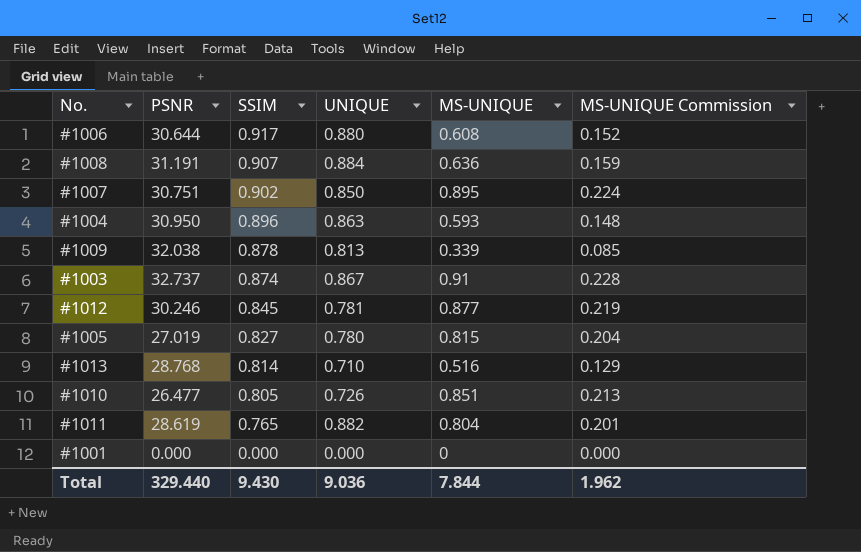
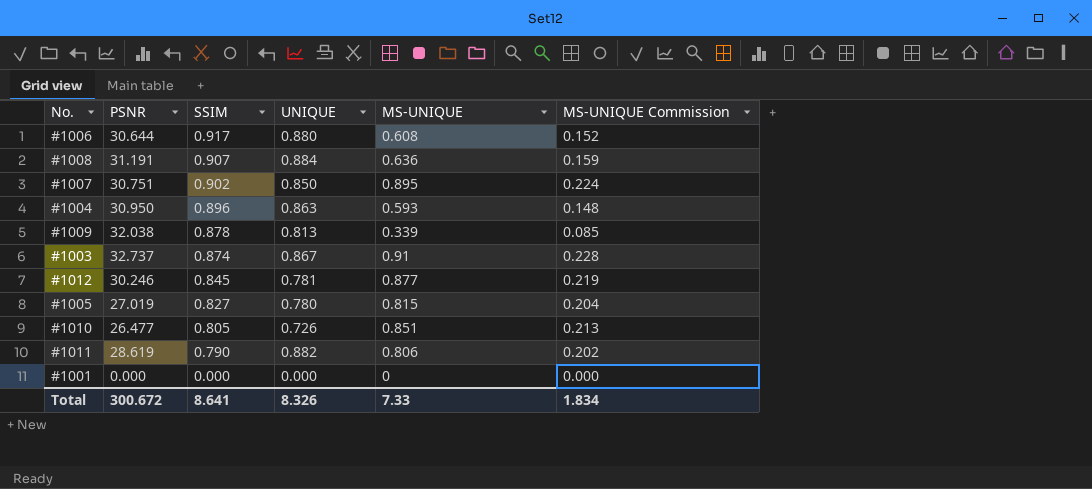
row #1013: 28.768 | 0.814 | 0.710 | 0.516 | 0.129 -> none
#1011 | SSIM: 0.765 -> 0.790
#1011 | MS-UNIQUE: 0.804 -> 0.806
#1011 | MS-UNIQUE Commission: 0.201 -> 0.202
Total | PSNR: 329.440 -> 300.672
Total | SSIM: 9.430 -> 8.641
Total | UNIQUE: 9.036 -> 8.326
Total | MS-UNIQUE: 7.844 -> 7.33
Total | MS-UNIQUE Commission: 1.962 -> 1.834

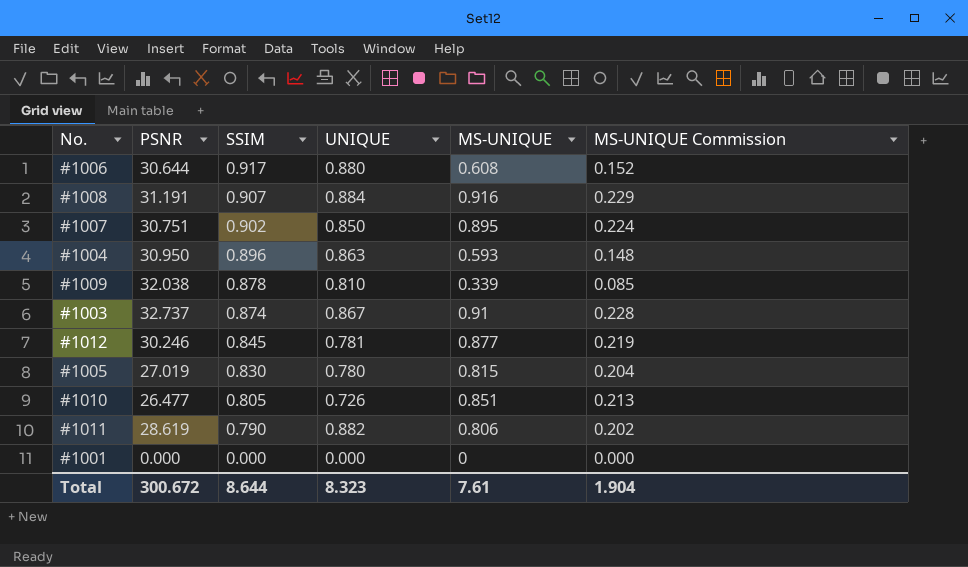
#1008 | MS-UNIQUE: 0.636 -> 0.916
#1008 | MS-UNIQUE Commission: 0.159 -> 0.229
#1009 | UNIQUE: 0.813 -> 0.810
#1005 | SSIM: 0.827 -> 0.830
Total | SSIM: 8.641 -> 8.644
Total | UNIQUE: 8.326 -> 8.323
Total | MS-UNIQUE: 7.33 -> 7.61
Total | MS-UNIQUE Commission: 1.834 -> 1.904

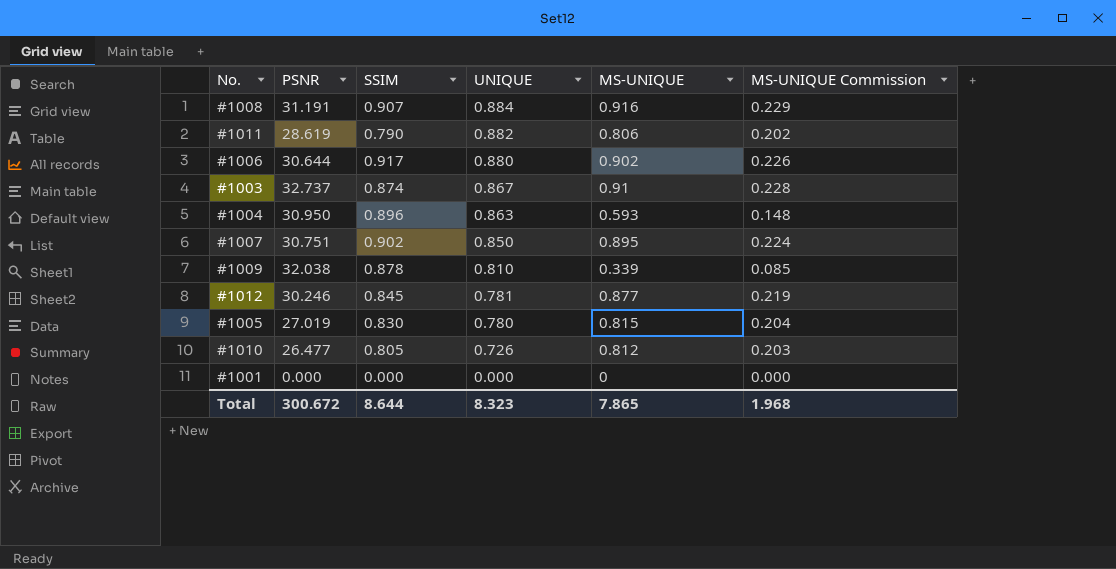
row order: SSIM descending -> UNIQUE descending
#1006 | MS-UNIQUE: 0.608 -> 0.902
#1006 | MS-UNIQUE Commission: 0.152 -> 0.226
#1010 | MS-UNIQUE: 0.851 -> 0.812
#1010 | MS-UNIQUE Commission: 0.213 -> 0.203
Total | MS-UNIQUE: 7.61 -> 7.865
Total | MS-UNIQUE Commission: 1.904 -> 1.968

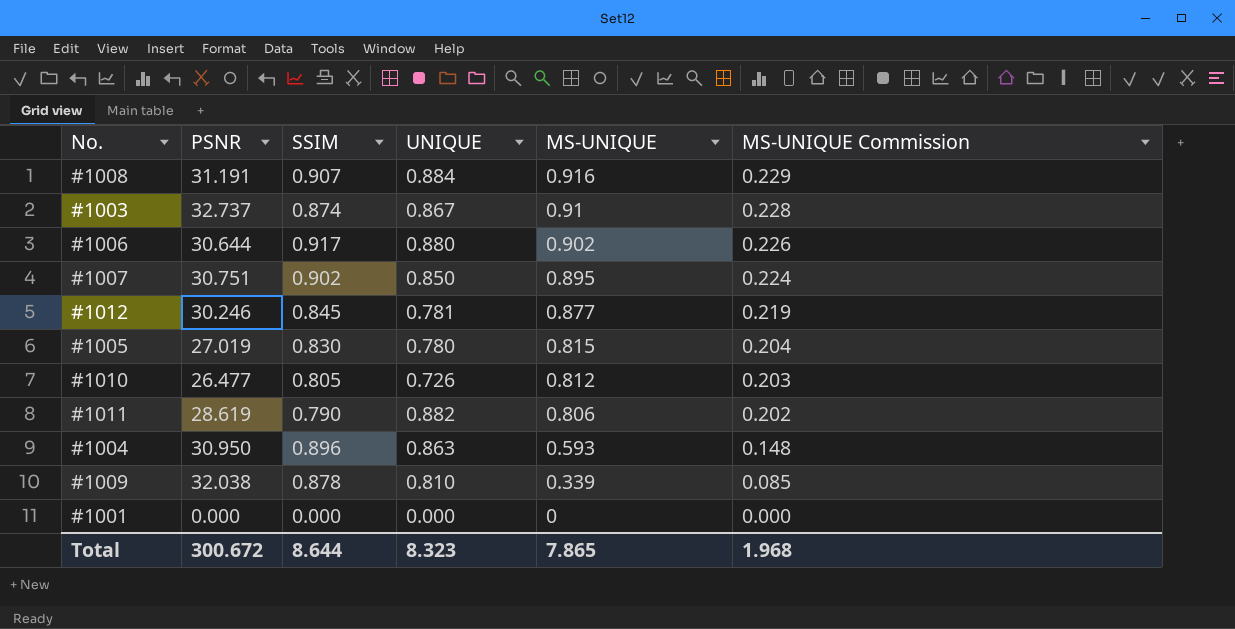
row order: UNIQUE descending -> MS-UNIQUE descending

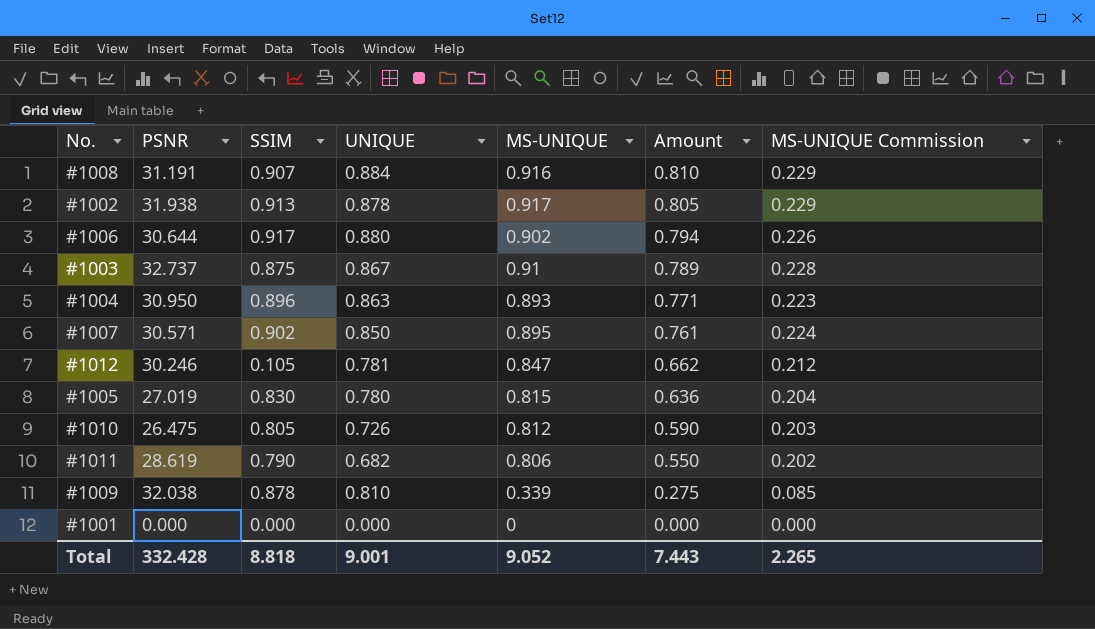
row order: MS-UNIQUE descending -> Amount descending
column Amount | formula: none -> [UNIQUE] * [MS-UNIQUE]
row #1002: none -> 31.938 | 0.913 | 0.878 | 0.917 | 0.805 | 0.229
#1003 | SSIM: 0.874 -> 0.875
#1004 | MS-UNIQUE: 0.593 -> 0.893
#1004 | MS-UNIQUE Commission: 0.148 -> 0.223
#1007 | PSNR: 30.751 -> 30.571
#1012 | SSIM: 0.845 -> 0.105
#1012 | MS-UNIQUE: 0.877 -> 0.847
#1012 | MS-UNIQUE Commission: 0.219 -> 0.212
#1010 | PSNR: 26.477 -> 26.475
#1011 | UNIQUE: 0.882 -> 0.682
Total | PSNR: 300.672 -> 332.428
Total | SSIM: 8.644 -> 8.818
Total | UNIQUE: 8.323 -> 9.001
Total | MS-UNIQUE: 7.865 -> 9.052
Total | MS-UNIQUE Commission: 1.968 -> 2.265

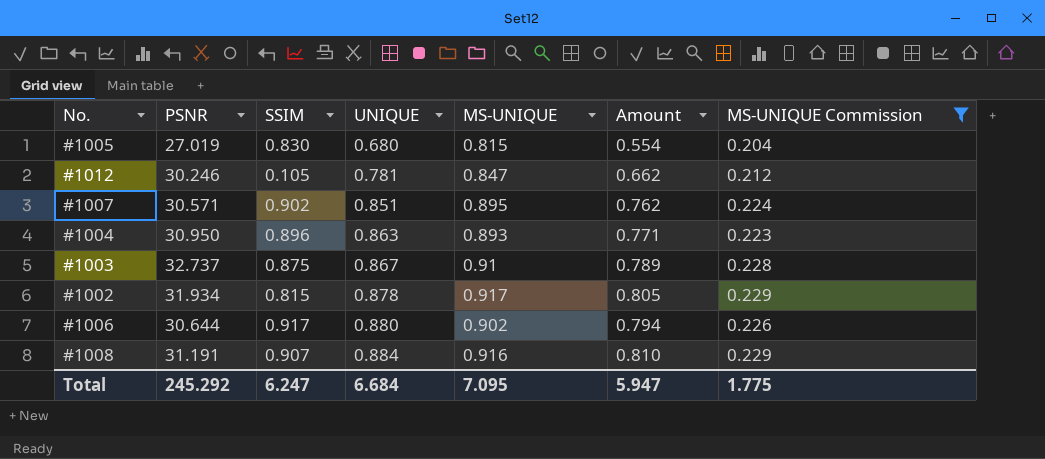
filter: none -> MS-UNIQUE Commission >= 0.204
row order: Amount descending -> UNIQUE ascending
#1005 | UNIQUE: 0.780 -> 0.680
#1005 | Amount: 0.636 -> 0.554
#1007 | UNIQUE: 0.850 -> 0.851
#1007 | Amount: 0.761 -> 0.762
#1002 | PSNR: 31.938 -> 31.934
#1002 | SSIM: 0.913 -> 0.815
Total | PSNR: 332.428 -> 245.292
Total | SSIM: 8.818 -> 6.247
Total | UNIQUE: 9.001 -> 6.684
Total | MS-UNIQUE: 9.052 -> 7.095
Total | Amount: 7.443 -> 5.947
Total | MS-UNIQUE Commission: 2.265 -> 1.775

